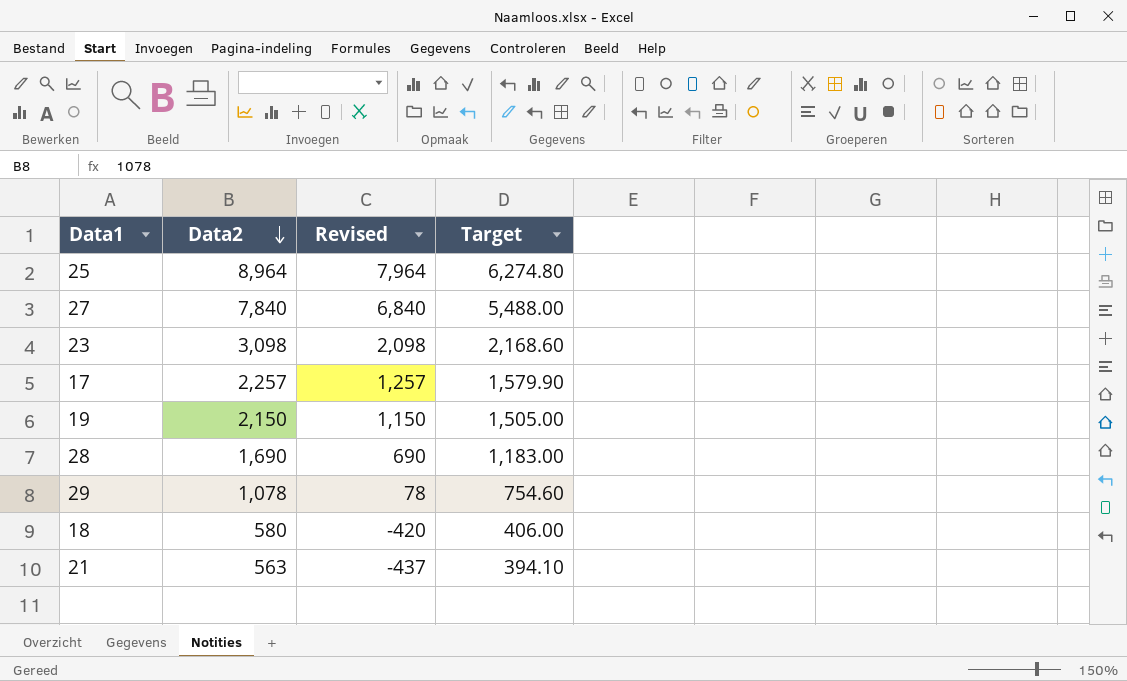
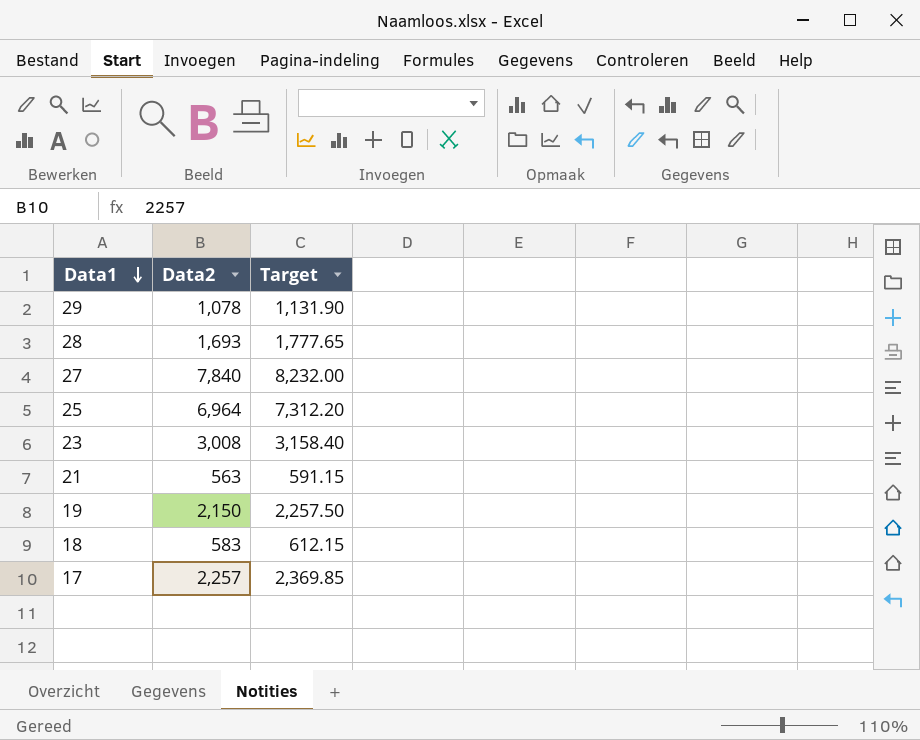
row order: Data2 descending -> Data1 descending
column Revised | formula: [Data2] - 1000 -> none
column Target | formula: [Data2] * 0.7 -> [Data2] * 1.05
28 | Data2: 1,690 -> 1,693
25 | Data2: 8,964 -> 6,964
23 | Data2: 3,098 -> 3,008
18 | Data2: 580 -> 583

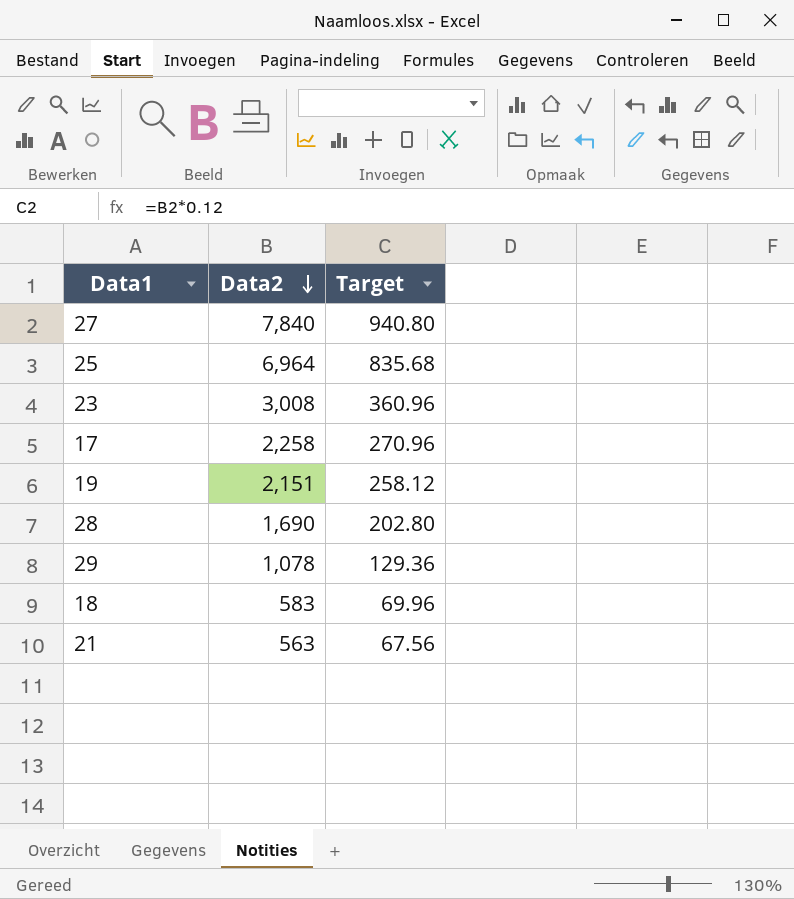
row order: Data1 descending -> Data2 descending
column Target | formula: [Data2] * 1.05 -> [Data2] * 0.12
17 | Data2: 2,257 -> 2,258
19 | Data2: 2,150 -> 2,151
28 | Data2: 1,693 -> 1,690

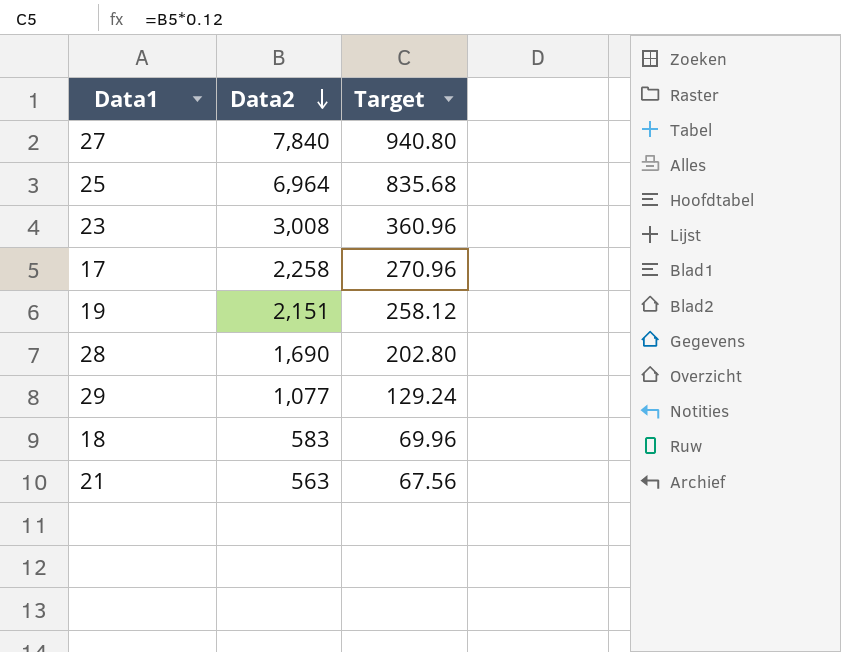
29 | Data2: 1,078 -> 1,077
29 | Target: 129.36 -> 129.24

